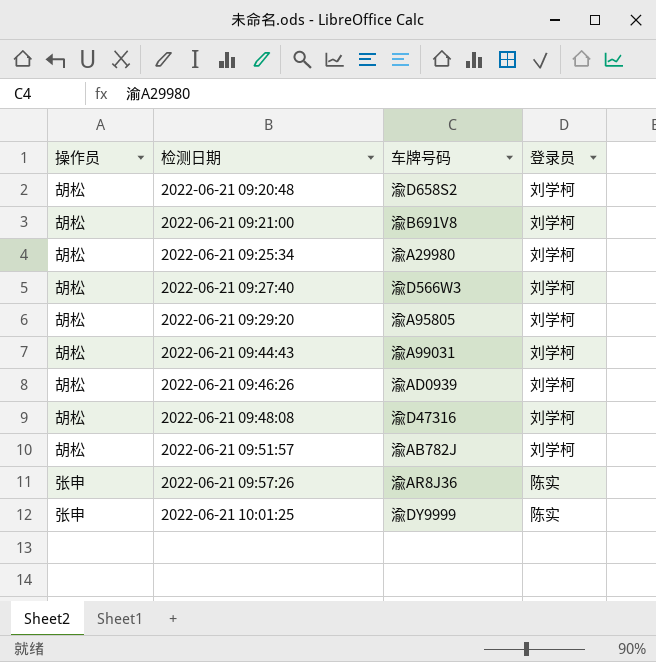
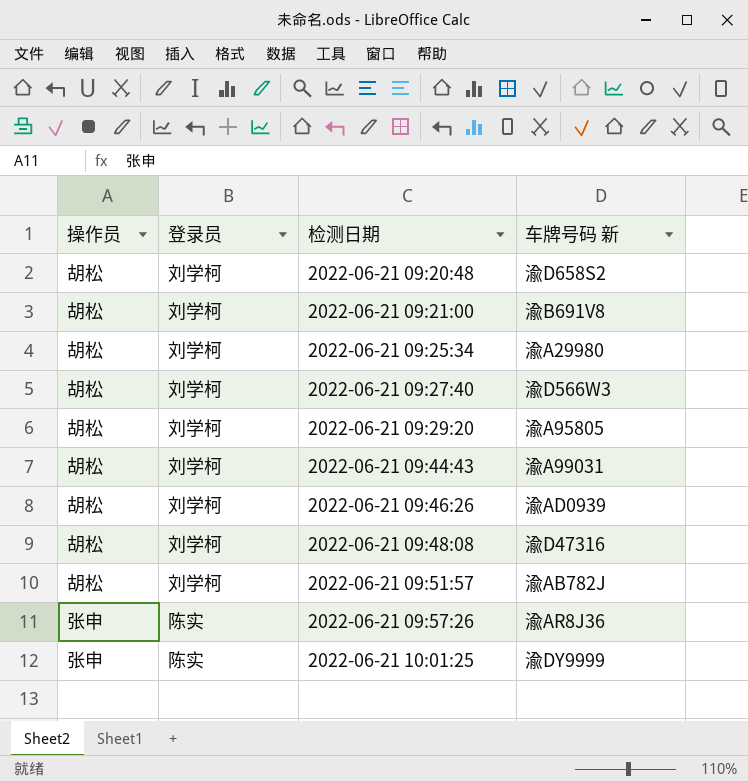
column 登录员 | position: 4 -> 2
column name: 车牌号码 -> 车牌号码 新

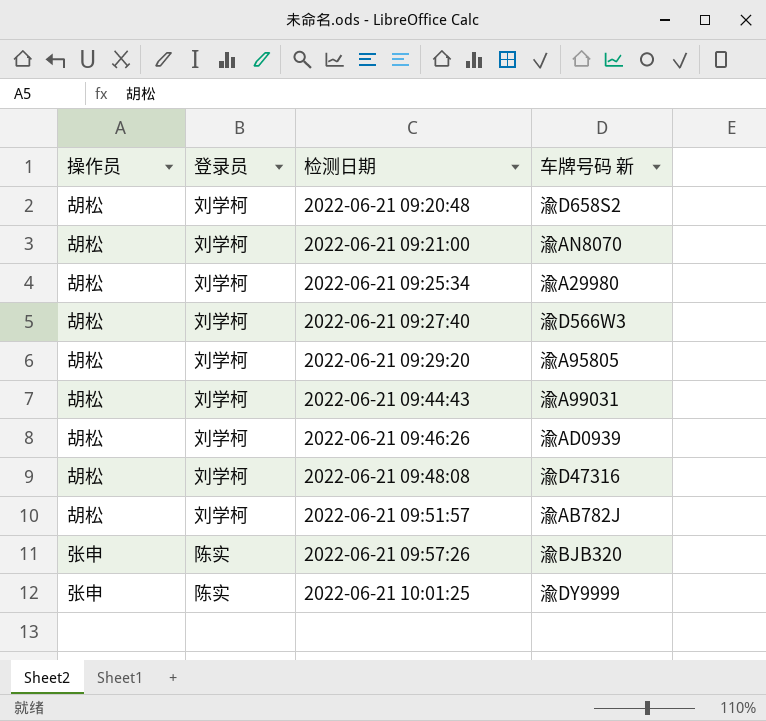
2022-06-21 09:21:00 | 车牌号码 新: 渝B691V8 -> 渝AN8070
2022-06-21 09:57:26 | 车牌号码 新: 渝AR8J36 -> 渝BJB320

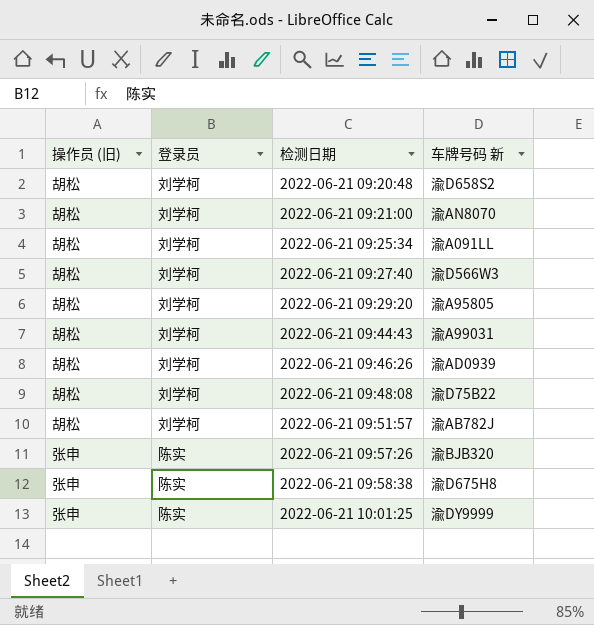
column name: 操作员 -> 操作员 (旧)
2022-06-21 09:25:34 | 车牌号码 新: 渝A29980 -> 渝A091LL
2022-06-21 09:48:08 | 车牌号码 新: 渝D47316 -> 渝D75B22
row 2022-06-21 09:58:38: none -> 张申 | 陈实 | 渝D675H8

